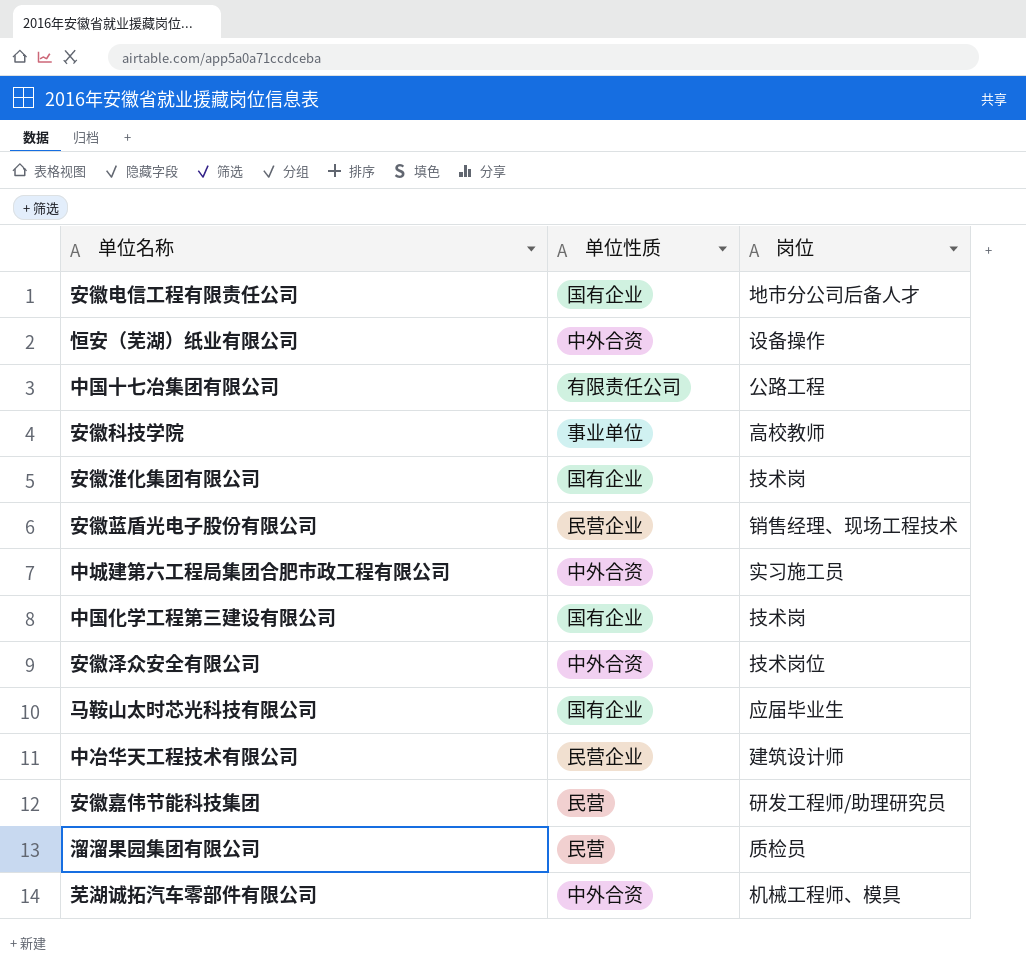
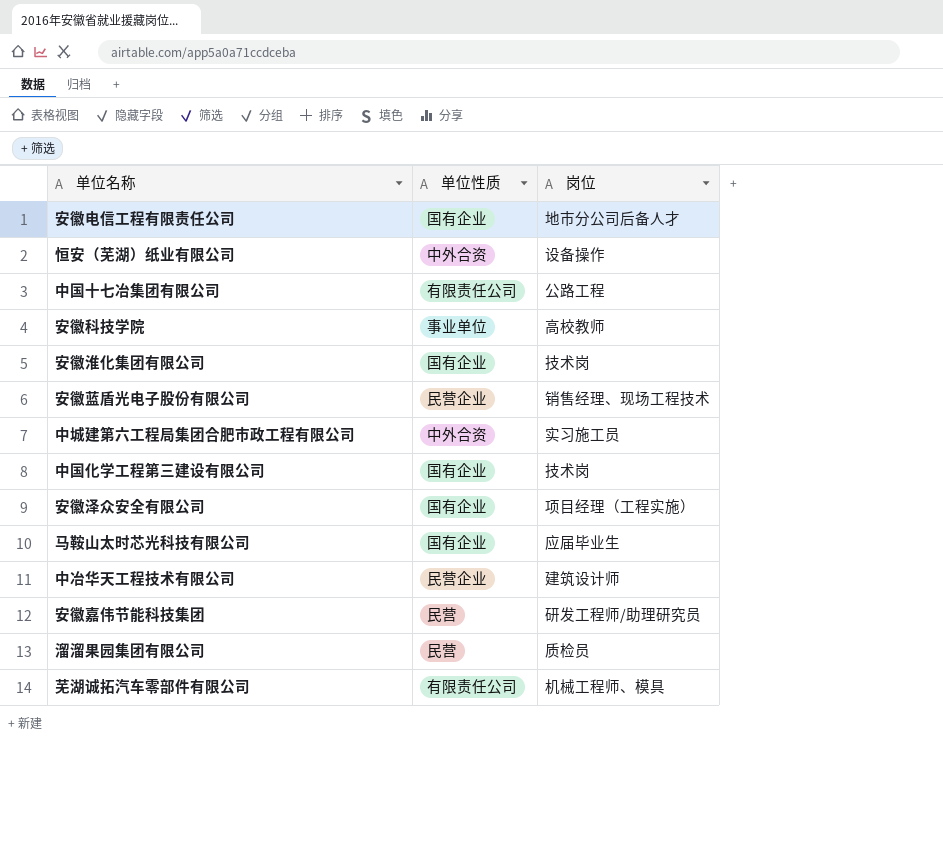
安徽泽众安全有限公司 | 单位性质: 中外合资 -> 国有企业
安徽泽众安全有限公司 | 岗位: 技术岗位 -> 项目经理（工程实施）
芜湖诚拓汽车零部件有限公司 | 单位性质: 中外合资 -> 有限责任公司

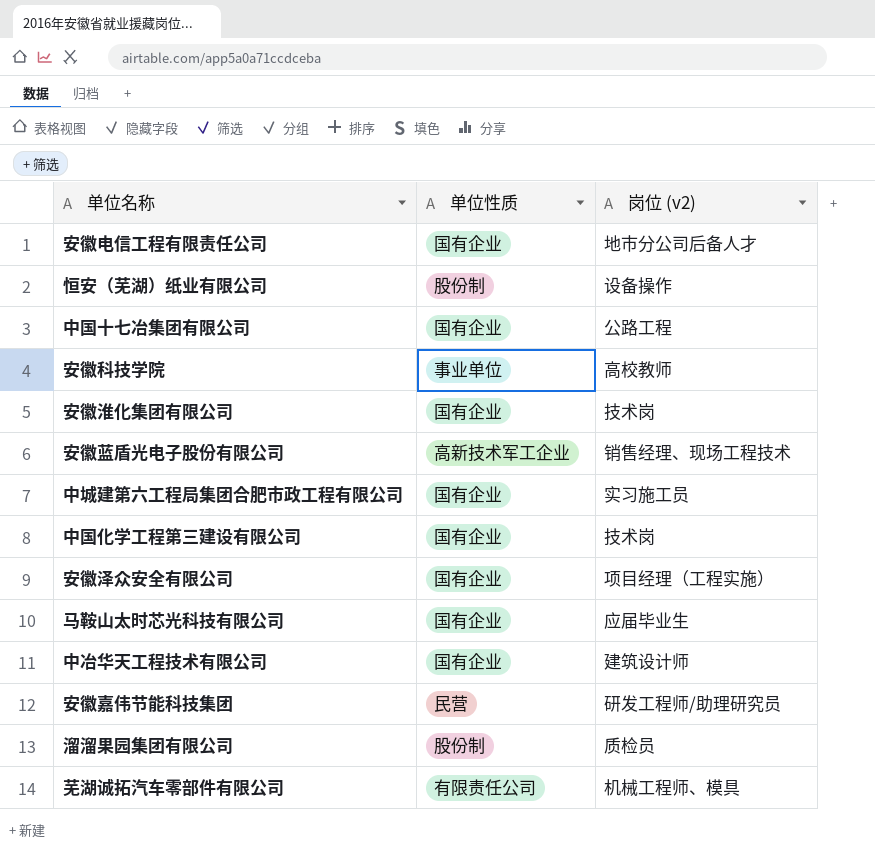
column name: 岗位 -> 岗位 (v2)
恒安（芜湖）纸业有限公司 | 单位性质: 中外合资 -> 股份制
中国十七冶集团有限公司 | 单位性质: 有限责任公司 -> 国有企业
安徽蓝盾光电子股份有限公司 | 单位性质: 民营企业 -> 高新技术军工企业
中城建第六工程局集团合肥市政工程有限公司 | 单位性质: 中外合资 -> 国有企业
中冶华天工程技术有限公司 | 单位性质: 民营企业 -> 国有企业
溜溜果园集团有限公司 | 单位性质: 民营 -> 股份制

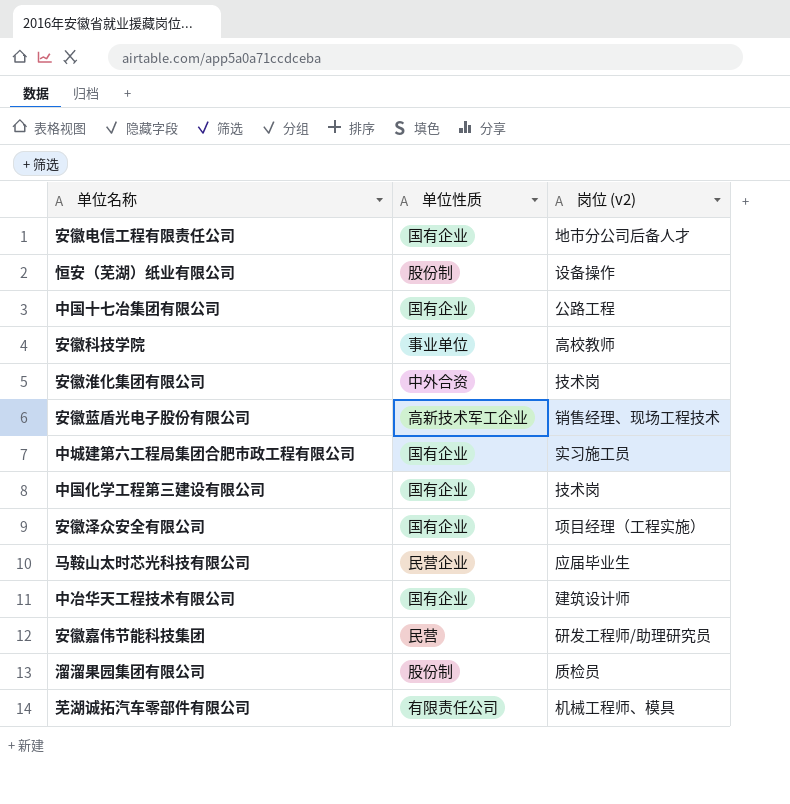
安徽淮化集团有限公司 | 单位性质: 国有企业 -> 中外合资
马鞍山太时芯光科技有限公司 | 单位性质: 国有企业 -> 民营企业

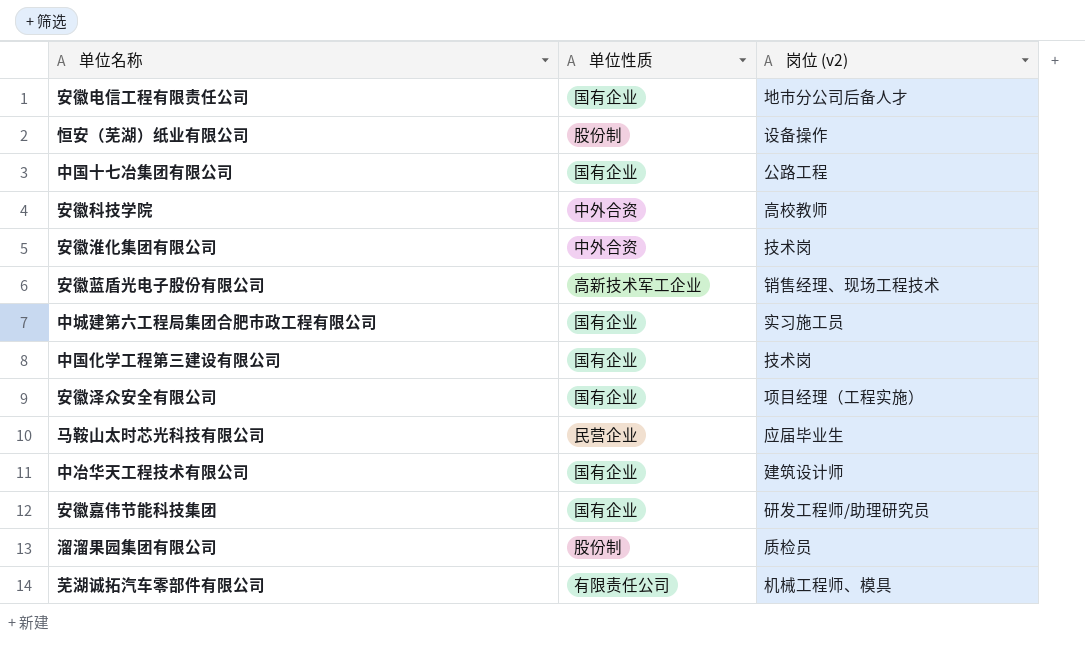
安徽科技学院 | 单位性质: 事业单位 -> 中外合资
安徽嘉伟节能科技集团 | 单位性质: 民营 -> 国有企业

